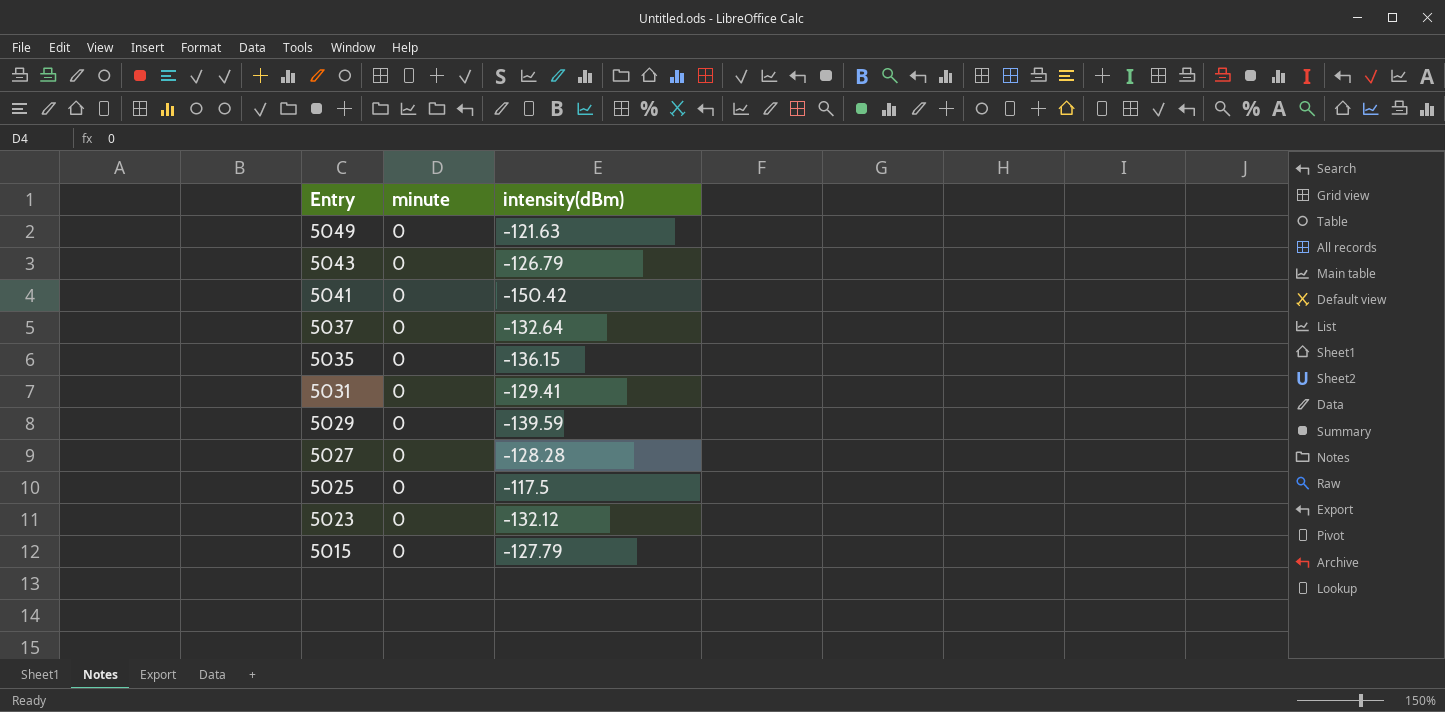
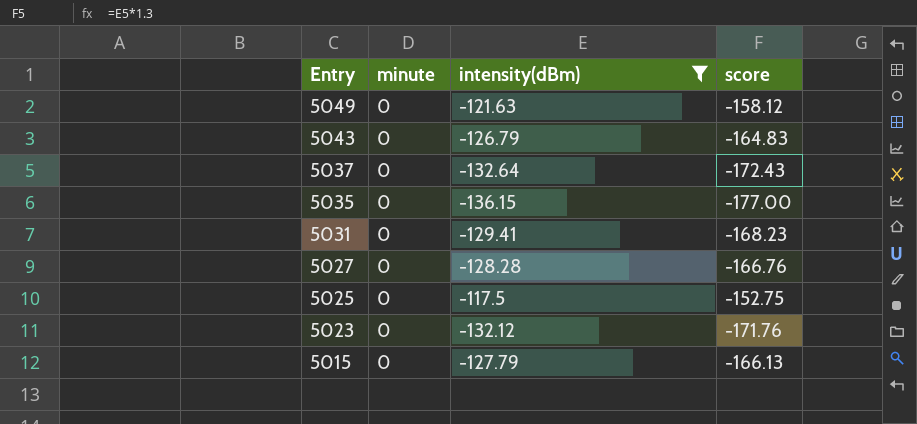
filter: none -> intensity(dBm) >= -136.15
column score | formula: none -> [intensity(dBm)] * 1.3

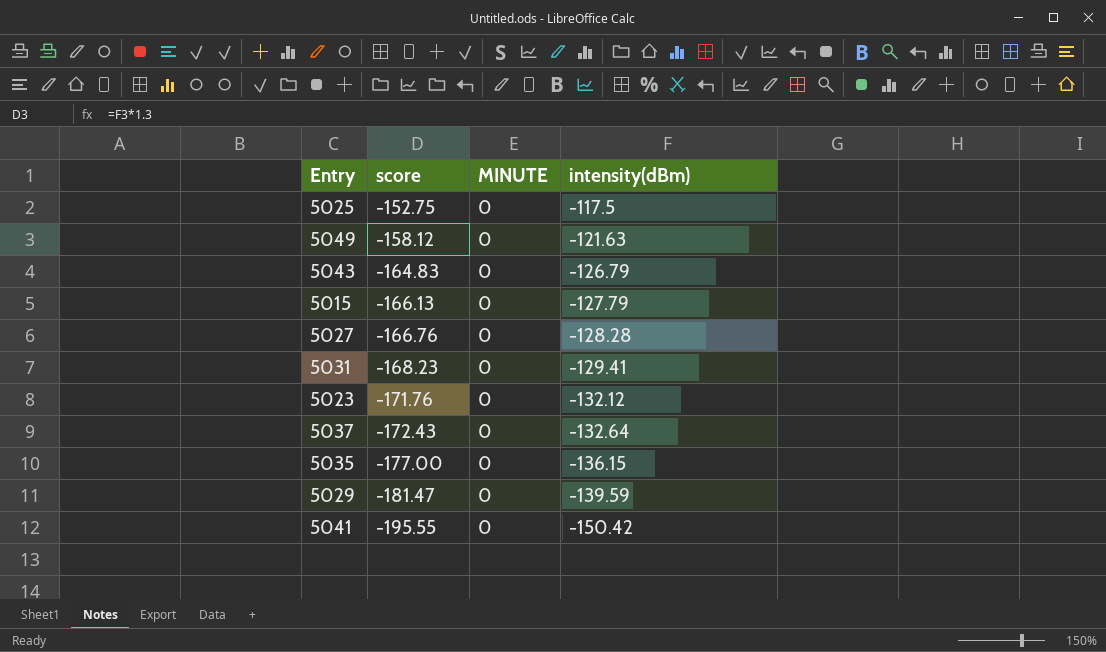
filter: intensity(dBm) >= -136.15 -> none
row order: Entry descending -> score descending
column score | position: 4 -> 2
column name: minute -> MINUTE

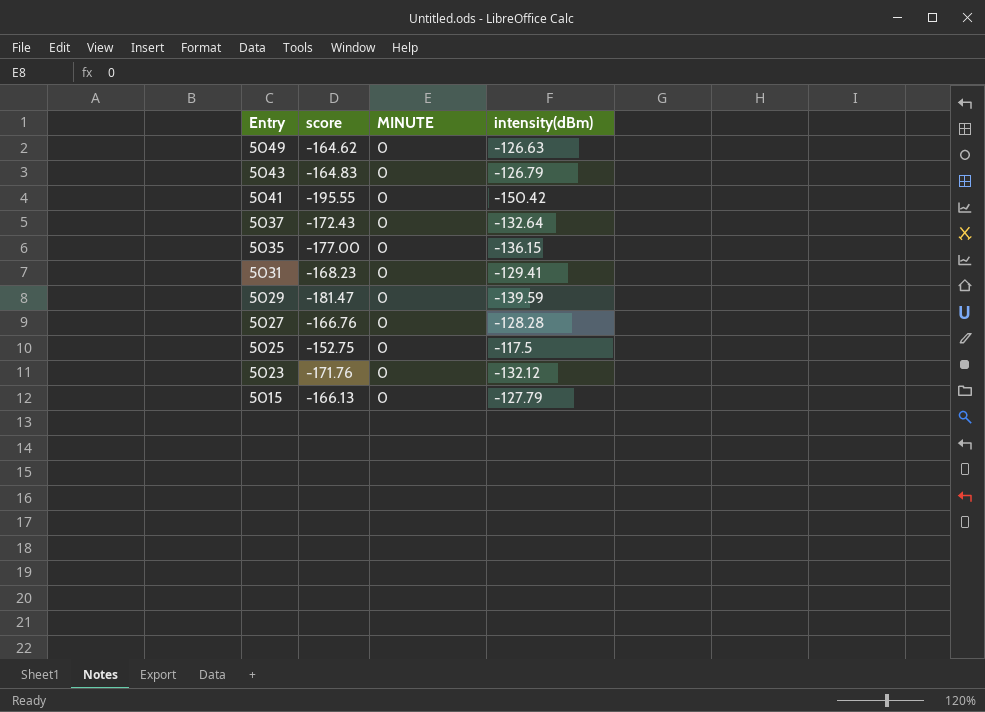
row order: score descending -> Entry descending
5049 | score: -158.12 -> -164.62
5049 | intensity(dBm): -121.63 -> -126.63

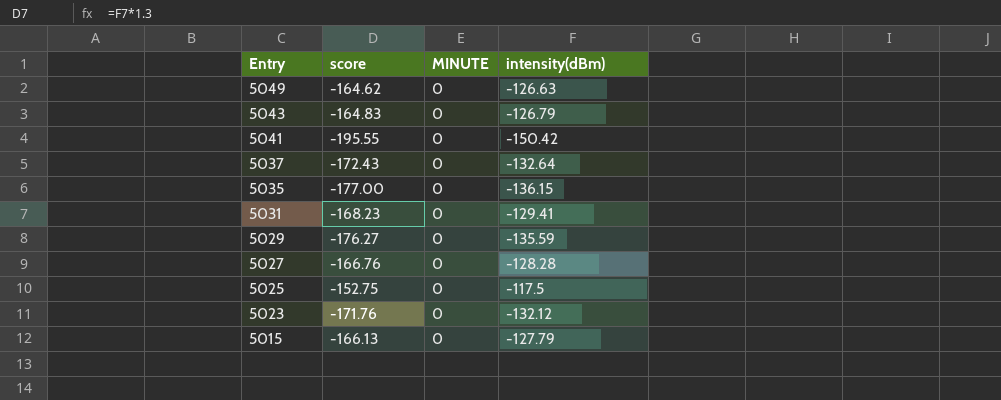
5029 | score: -181.47 -> -176.27
5029 | intensity(dBm): -139.59 -> -135.59

